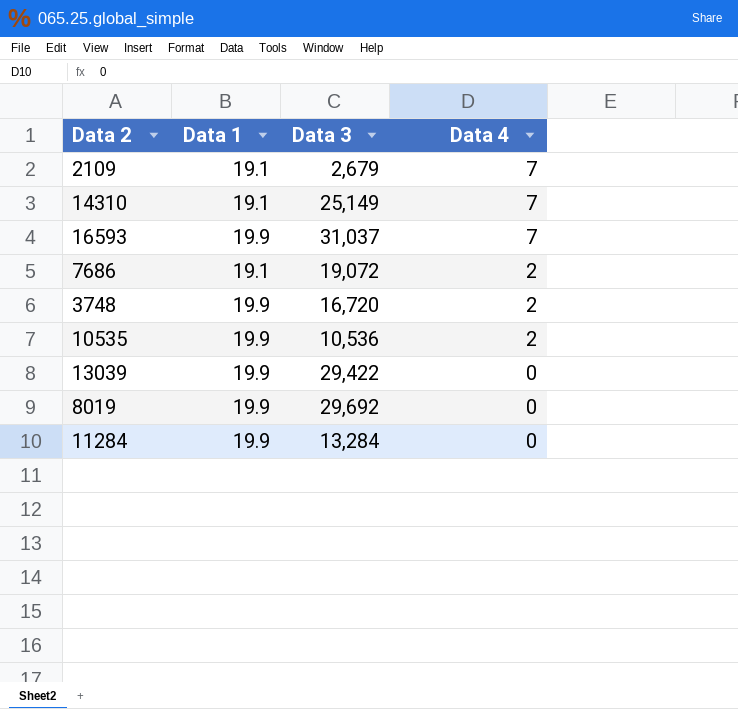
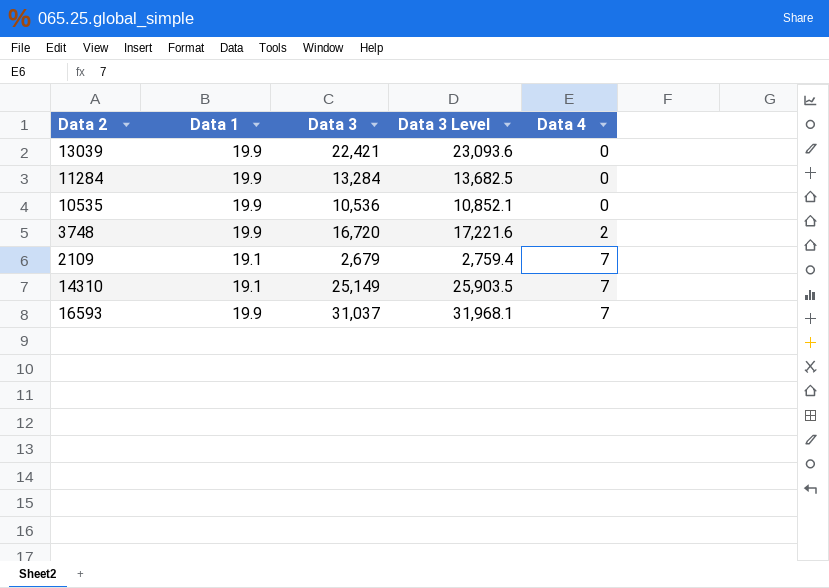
row order: Data 4 descending -> Data 4 ascending
column Data 3 Level | formula: none -> [Data 3] * 1.03
row 7686: 19.1 | 19,072 | 2 -> none
row 8019: 19.9 | 29,692 | 0 -> none
13039 | Data 3: 29,422 -> 22,421
10535 | Data 4: 2 -> 0

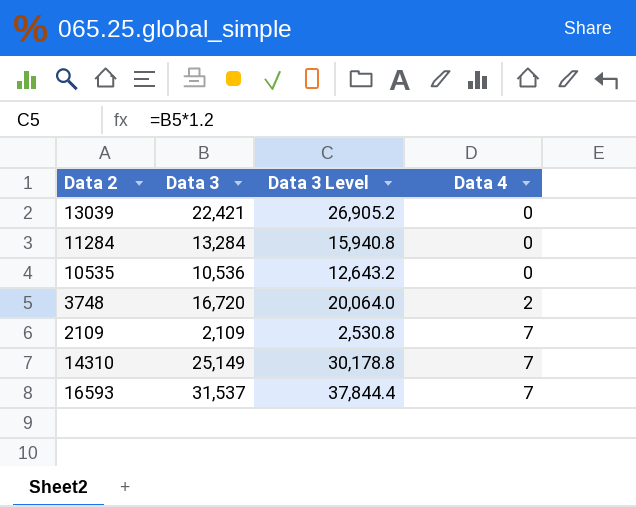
column Data 1 | position: 2 -> none
column Data 3 Level | formula: [Data 3] * 1.03 -> [Data 3] * 1.2
2109 | Data 3: 2,679 -> 2,109
16593 | Data 3: 31,037 -> 31,537

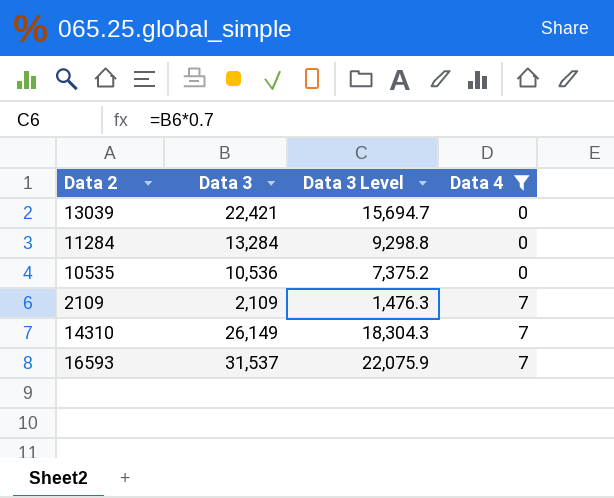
filter: none -> Data 4 != 2
column Data 3 Level | formula: [Data 3] * 1.2 -> [Data 3] * 0.7
14310 | Data 3: 25,149 -> 26,149

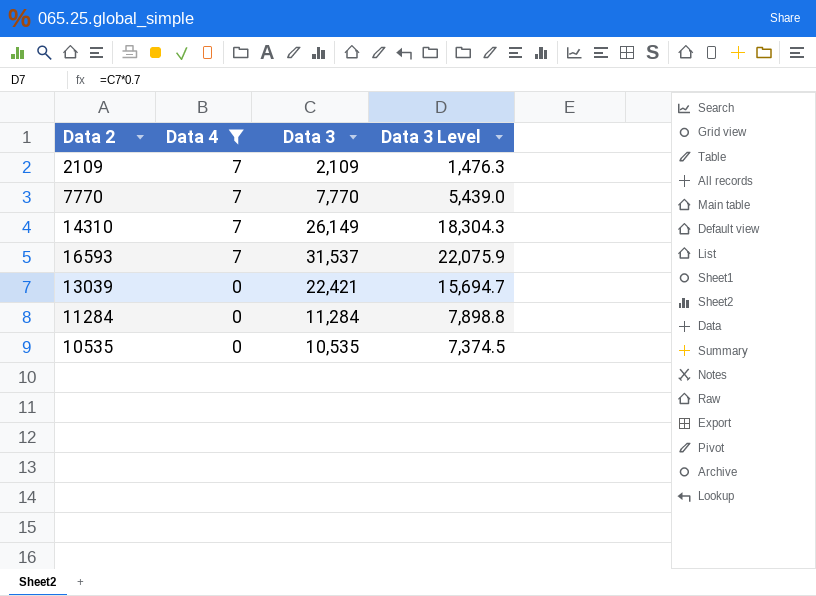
row order: Data 4 ascending -> Data 4 descending
column Data 4 | position: 4 -> 2
row 7770: none -> 7 | 7,770 | 5,439.0
11284 | Data 3: 13,284 -> 11,284
11284 | Data 3 Level: 9,298.8 -> 7,898.8
10535 | Data 3: 10,536 -> 10,535
10535 | Data 3 Level: 7,375.2 -> 7,374.5

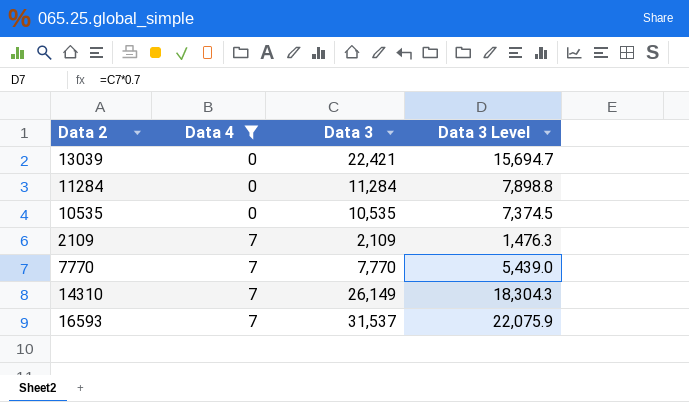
row order: Data 4 descending -> Data 4 ascending

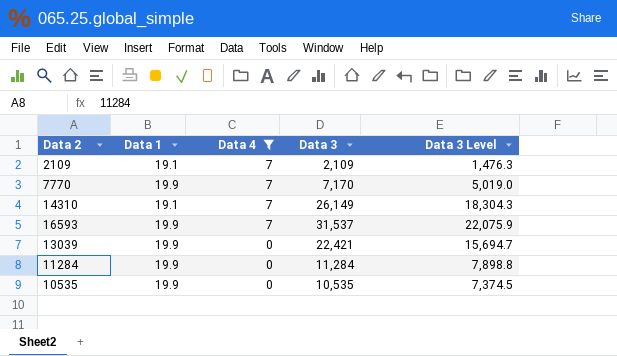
row order: Data 4 ascending -> Data 4 descending
column Data 1 | position: none -> 2
7770 | Data 3: 7,770 -> 7,170
7770 | Data 3 Level: 5,439.0 -> 5,019.0

